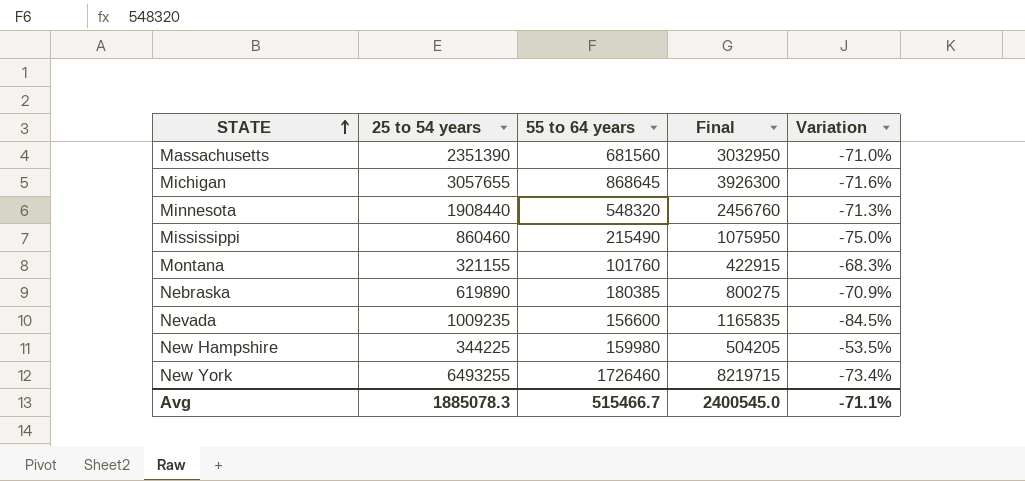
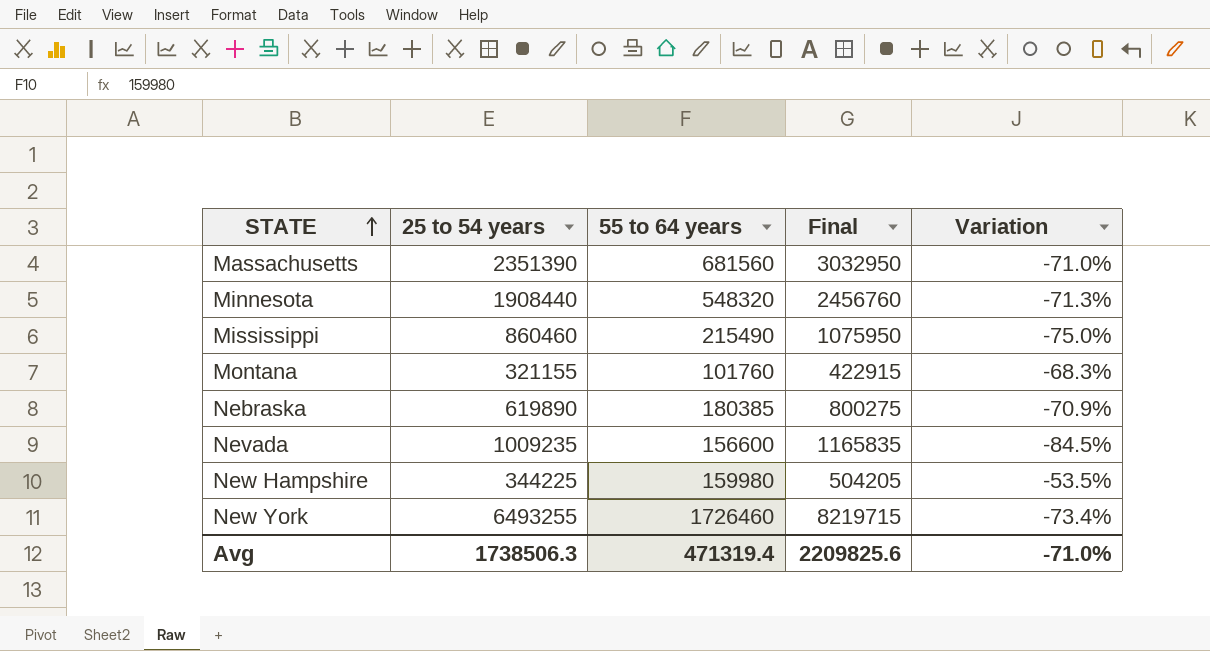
row Michigan: 3057655 | 868645 | 3926300 | -71.6% -> none
Avg | 25 to 54 years: 1885078.3 -> 1738506.3
Avg | 55 to 64 years: 515466.7 -> 471319.4
Avg | Final: 2400545.0 -> 2209825.6
Avg | Variation: -71.1% -> -71.0%

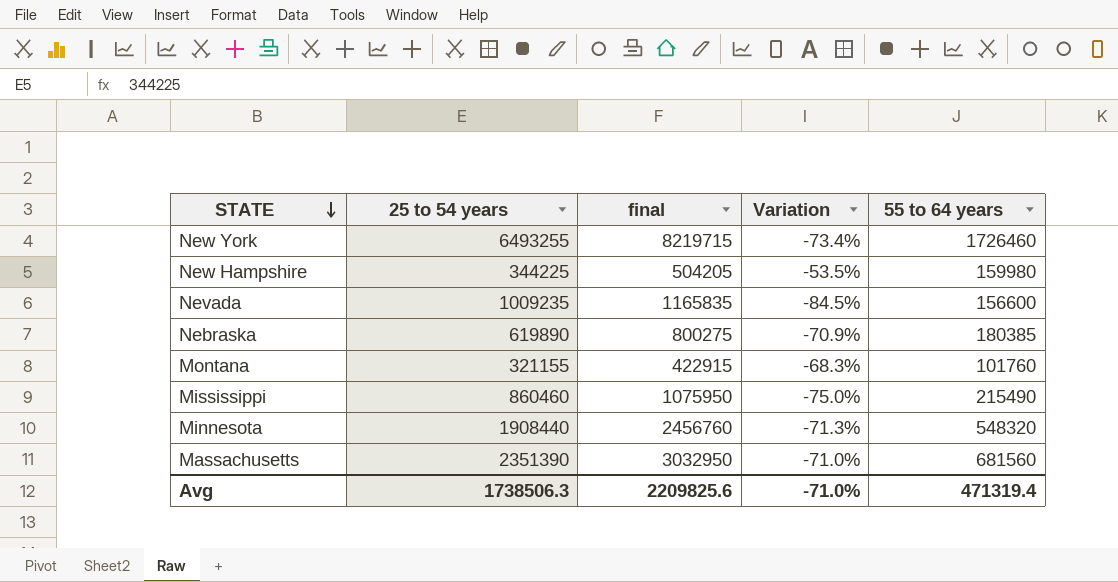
row order: STATE ascending -> STATE descending
column name: Final -> final
column 55 to 64 years | position: 3 -> 5

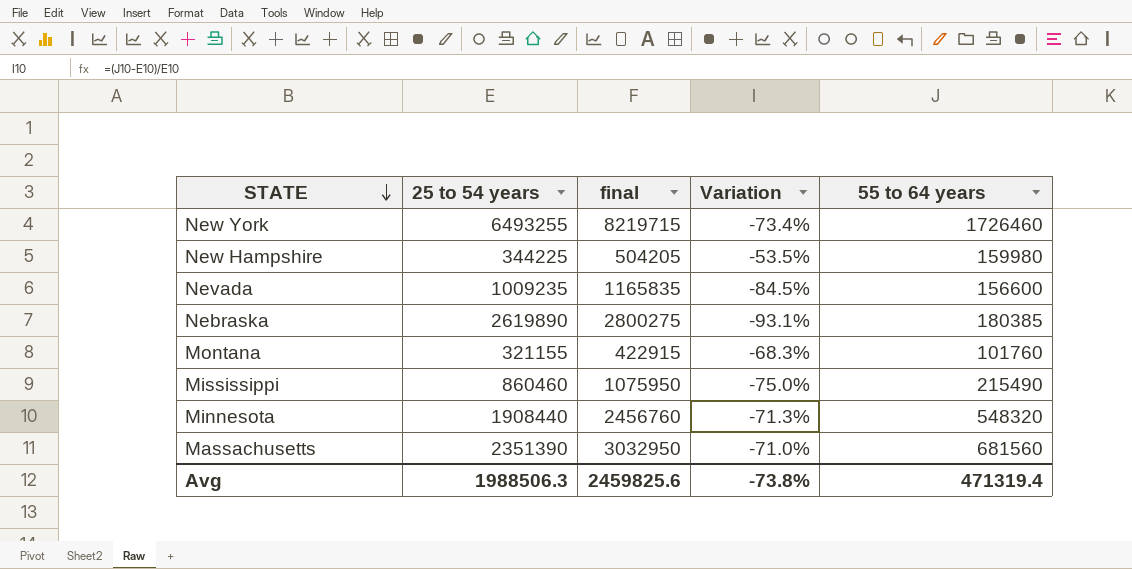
Nebraska | 25 to 54 years: 619890 -> 2619890
Nebraska | final: 800275 -> 2800275
Nebraska | Variation: -70.9% -> -93.1%
Avg | 25 to 54 years: 1738506.3 -> 1988506.3
Avg | final: 2209825.6 -> 2459825.6
Avg | Variation: -71.0% -> -73.8%

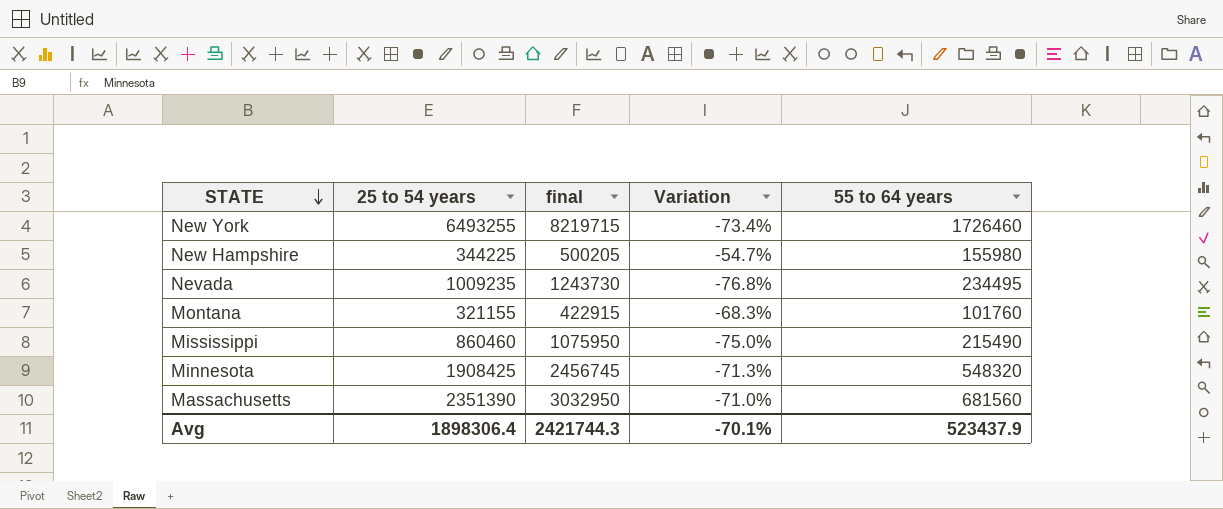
row Nebraska: 2619890 | 2800275 | -93.1% | 180385 -> none
New Hampshire | final: 504205 -> 500205
New Hampshire | Variation: -53.5% -> -54.7%
New Hampshire | 55 to 64 years: 159980 -> 155980
Nevada | final: 1165835 -> 1243730
Nevada | Variation: -84.5% -> -76.8%
Nevada | 55 to 64 years: 156600 -> 234495
Minnesota | 25 to 54 years: 1908440 -> 1908425
Minnesota | final: 2456760 -> 2456745
Avg | 25 to 54 years: 1988506.3 -> 1898306.4
Avg | final: 2459825.6 -> 2421744.3
Avg | Variation: -73.8% -> -70.1%
Avg | 55 to 64 years: 471319.4 -> 523437.9

